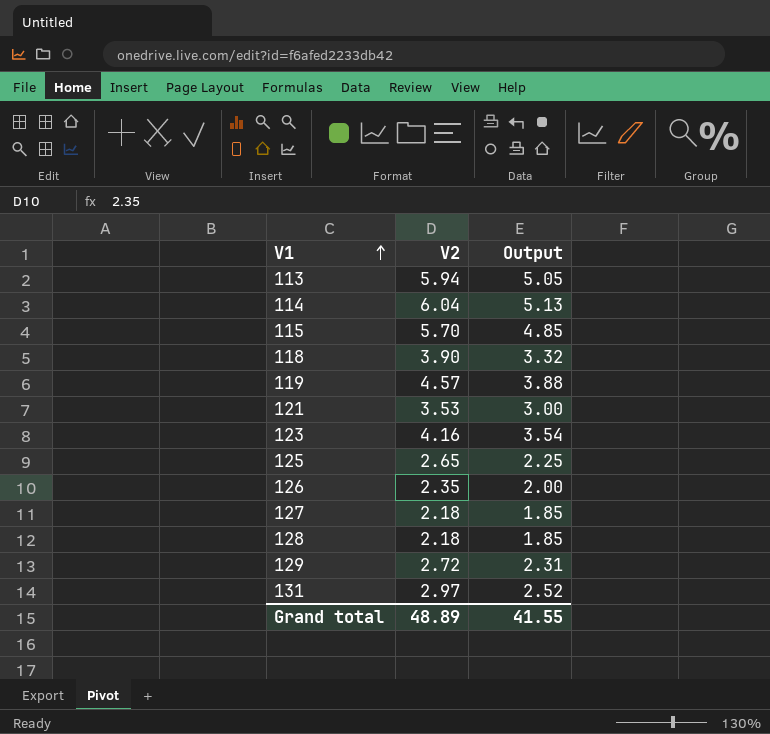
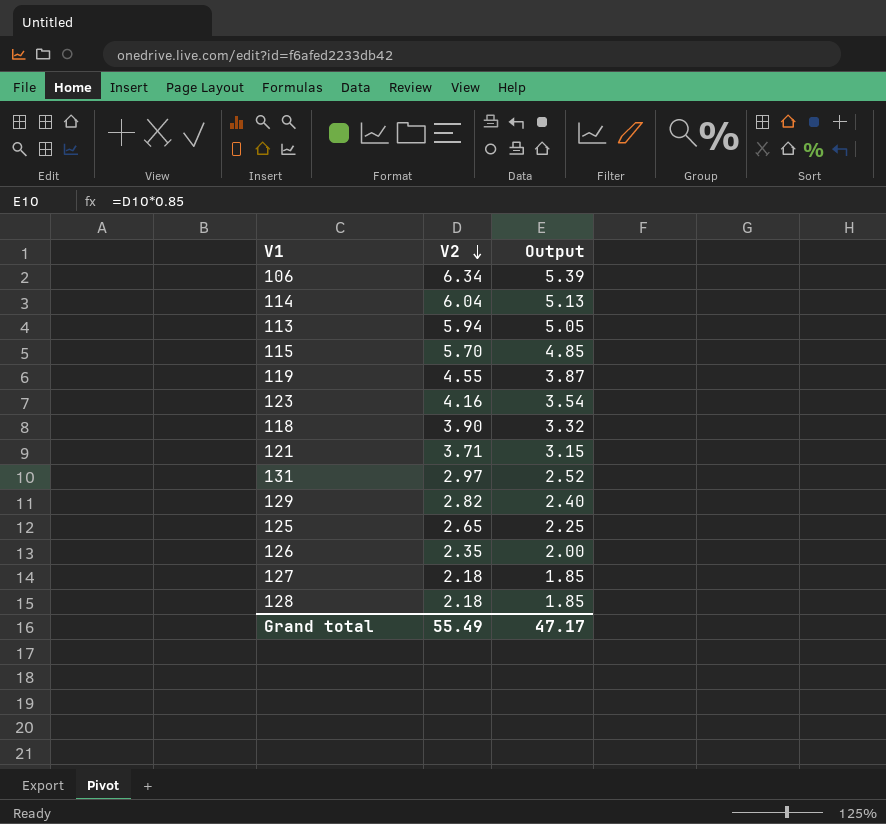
row order: V1 ascending -> V2 descending
row 106: none -> 6.34 | 5.39
119 | V2: 4.57 -> 4.55
119 | Output: 3.88 -> 3.87
121 | V2: 3.53 -> 3.71
121 | Output: 3.00 -> 3.15
129 | V2: 2.72 -> 2.82
129 | Output: 2.31 -> 2.40
Grand total | V2: 48.89 -> 55.49
Grand total | Output: 41.55 -> 47.17

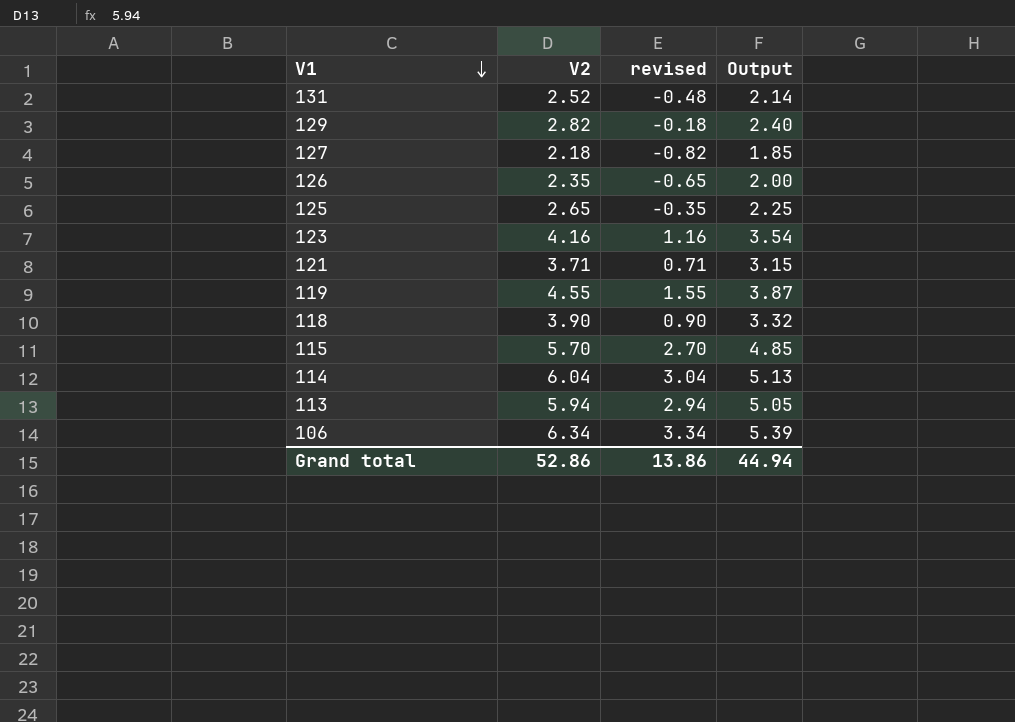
row order: V2 descending -> V1 descending
column revised | formula: none -> [V2] - 3
row 128: 2.18 | 1.85 -> none
131 | V2: 2.97 -> 2.52
131 | Output: 2.52 -> 2.14
Grand total | V2: 55.49 -> 52.86
Grand total | Output: 47.17 -> 44.94

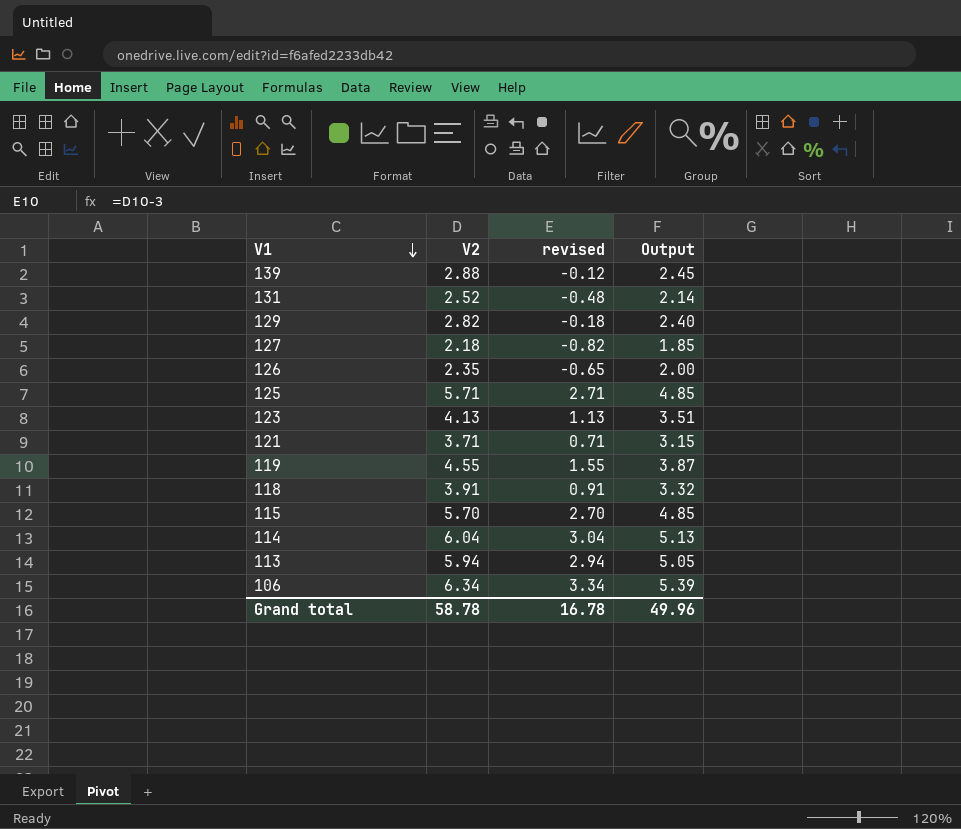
row 139: none -> 2.88 | -0.12 | 2.45
125 | V2: 2.65 -> 5.71
125 | revised: -0.35 -> 2.71
125 | Output: 2.25 -> 4.85
123 | V2: 4.16 -> 4.13
123 | revised: 1.16 -> 1.13
123 | Output: 3.54 -> 3.51
118 | V2: 3.90 -> 3.91
118 | revised: 0.90 -> 0.91
Grand total | V2: 52.86 -> 58.78
Grand total | revised: 13.86 -> 16.78
Grand total | Output: 44.94 -> 49.96

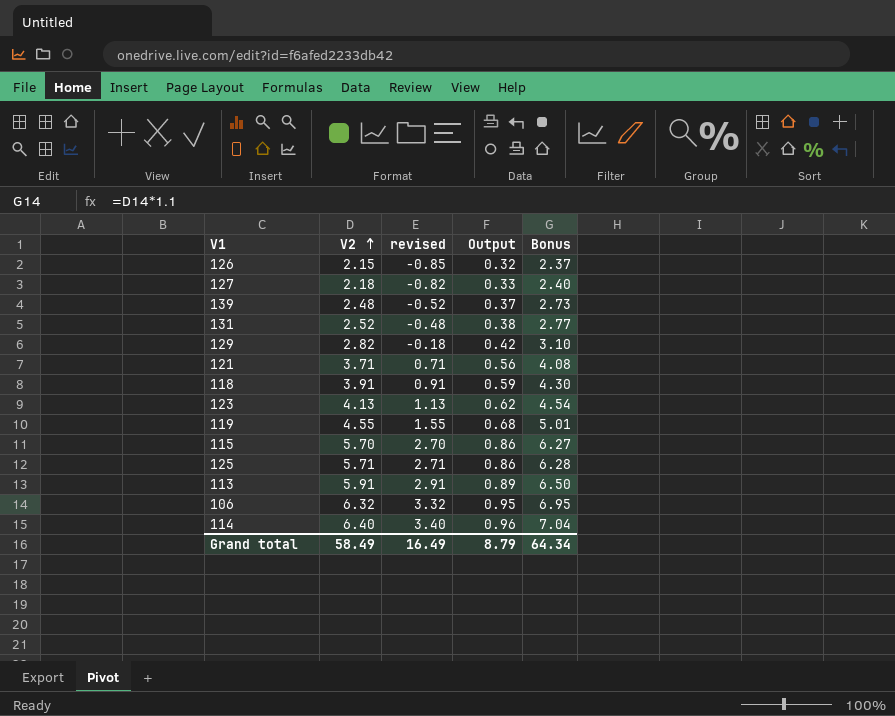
row order: V1 descending -> V2 ascending
column Output | formula: [V2] * 0.85 -> [V2] * 0.15
column Bonus | formula: none -> [V2] * 1.1
126 | V2: 2.35 -> 2.15
126 | revised: -0.65 -> -0.85
139 | V2: 2.88 -> 2.48
139 | revised: -0.12 -> -0.52
113 | V2: 5.94 -> 5.91
113 | revised: 2.94 -> 2.91
106 | V2: 6.34 -> 6.32
106 | revised: 3.34 -> 3.32
114 | V2: 6.04 -> 6.40
114 | revised: 3.04 -> 3.40
Grand total | V2: 58.78 -> 58.49
Grand total | revised: 16.78 -> 16.49
Grand total | Output: 49.96 -> 8.79

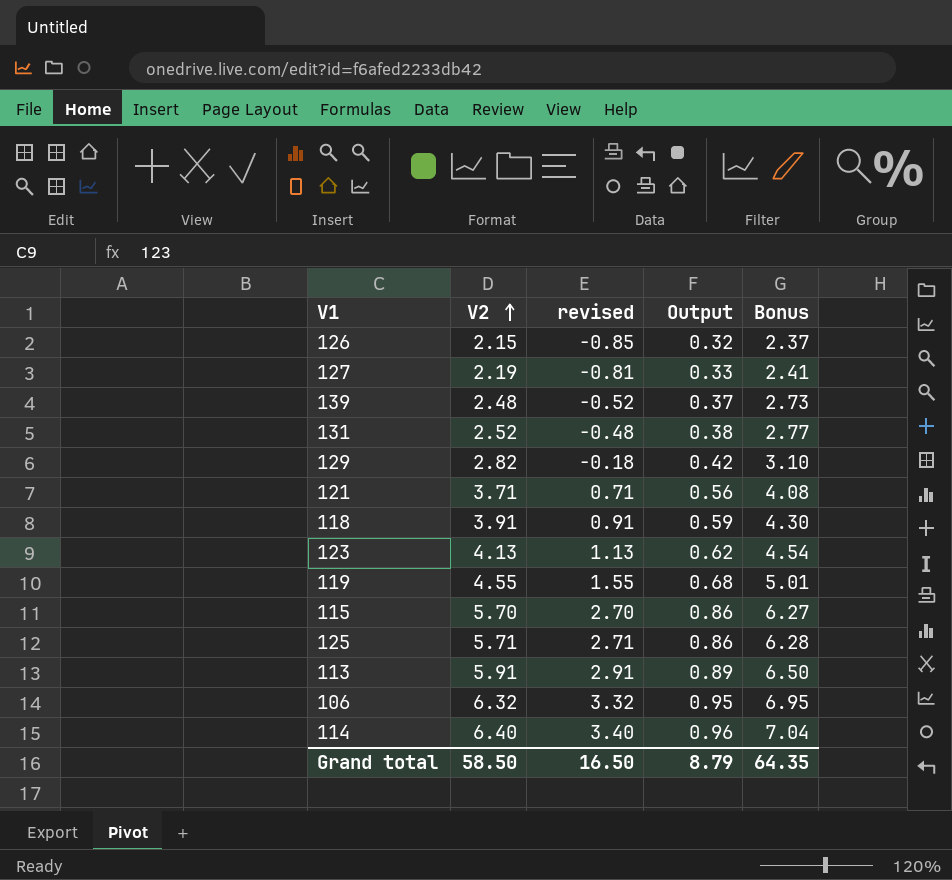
127 | V2: 2.18 -> 2.19
127 | revised: -0.82 -> -0.81
127 | Bonus: 2.40 -> 2.41
Grand total | V2: 58.49 -> 58.50
Grand total | revised: 16.49 -> 16.50
Grand total | Bonus: 64.34 -> 64.35

